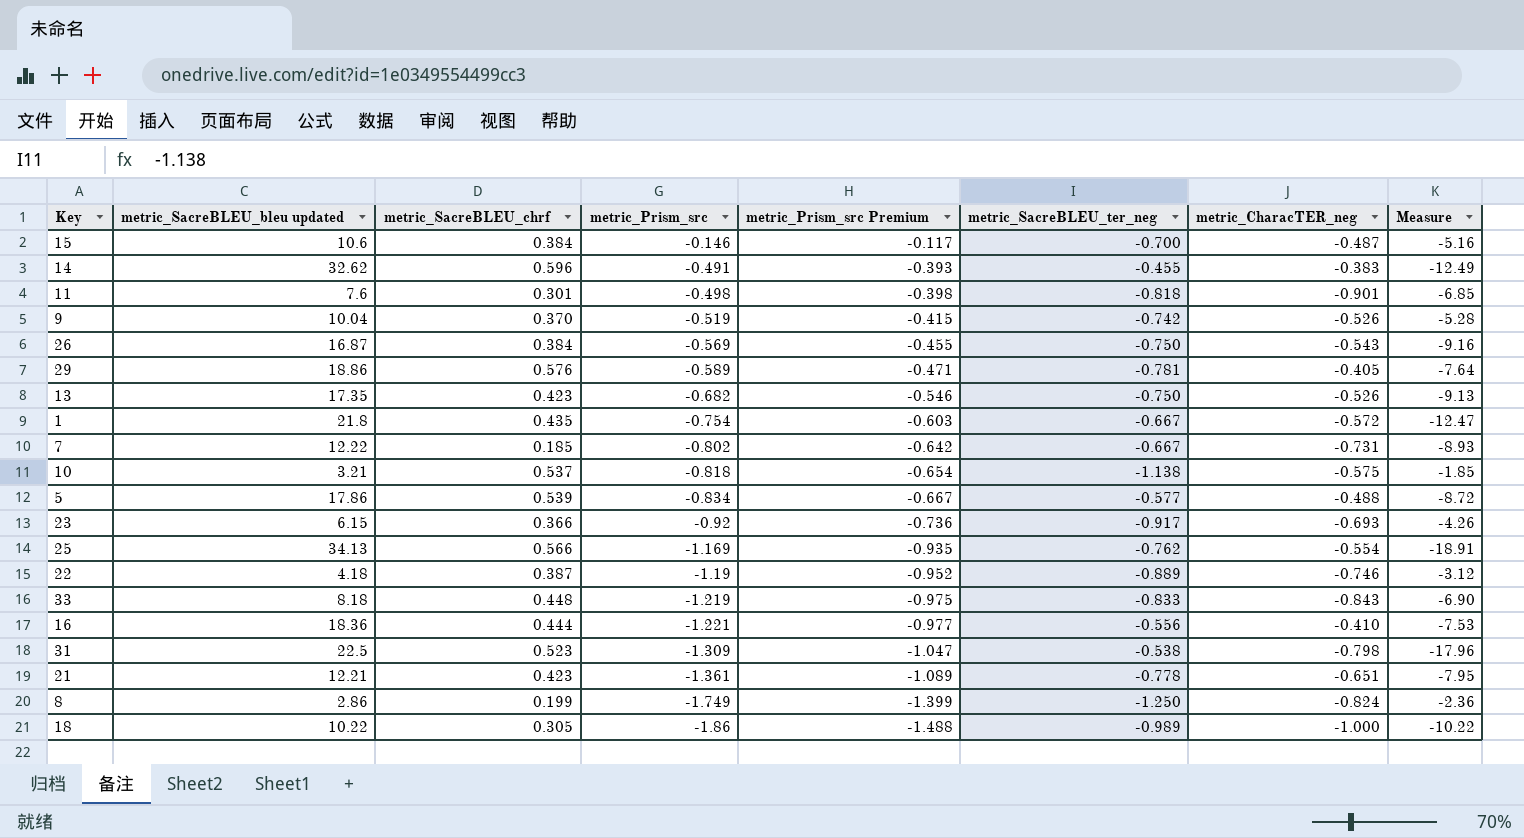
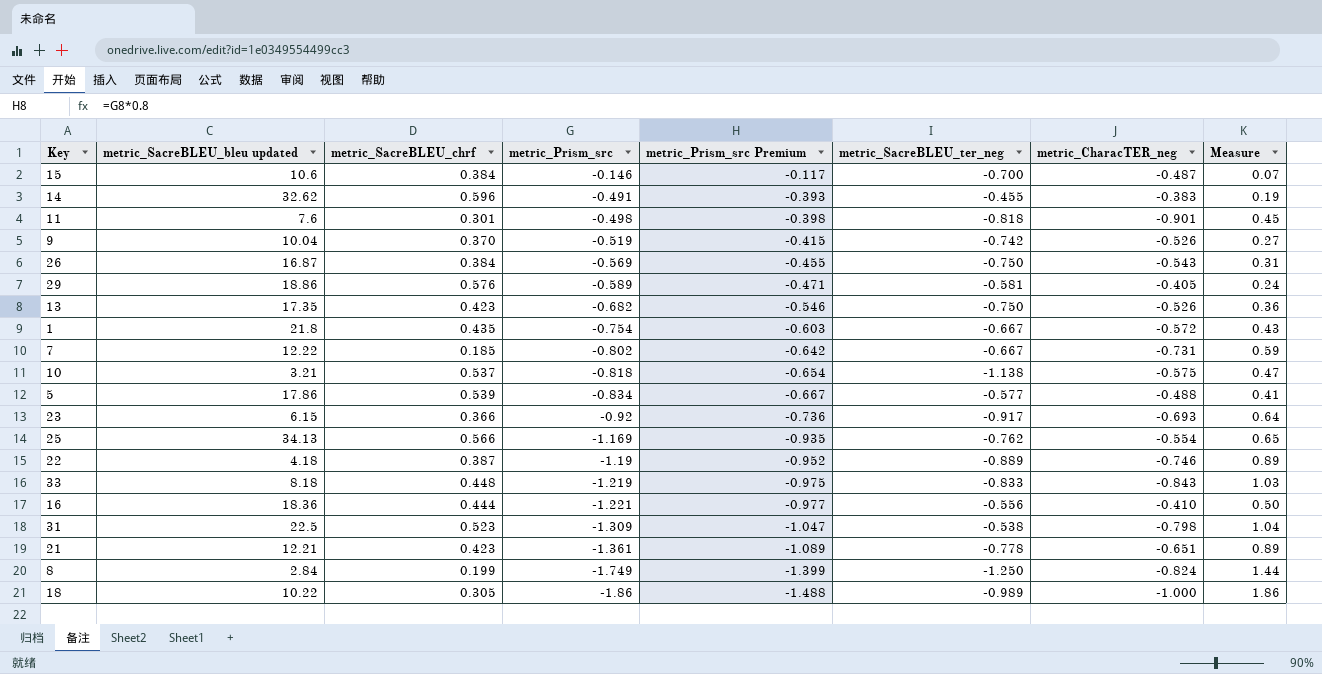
column Measure | formula: [metric_SacreBLEU_bleu updated] * [metric_CharacTER_neg] -> [metric_Prism_src] * [metric_CharacTER_neg]
29 | metric_SacreBLEU_ter_neg: -0.781 -> -0.581
8 | metric_SacreBLEU_bleu updated: 2.86 -> 2.84

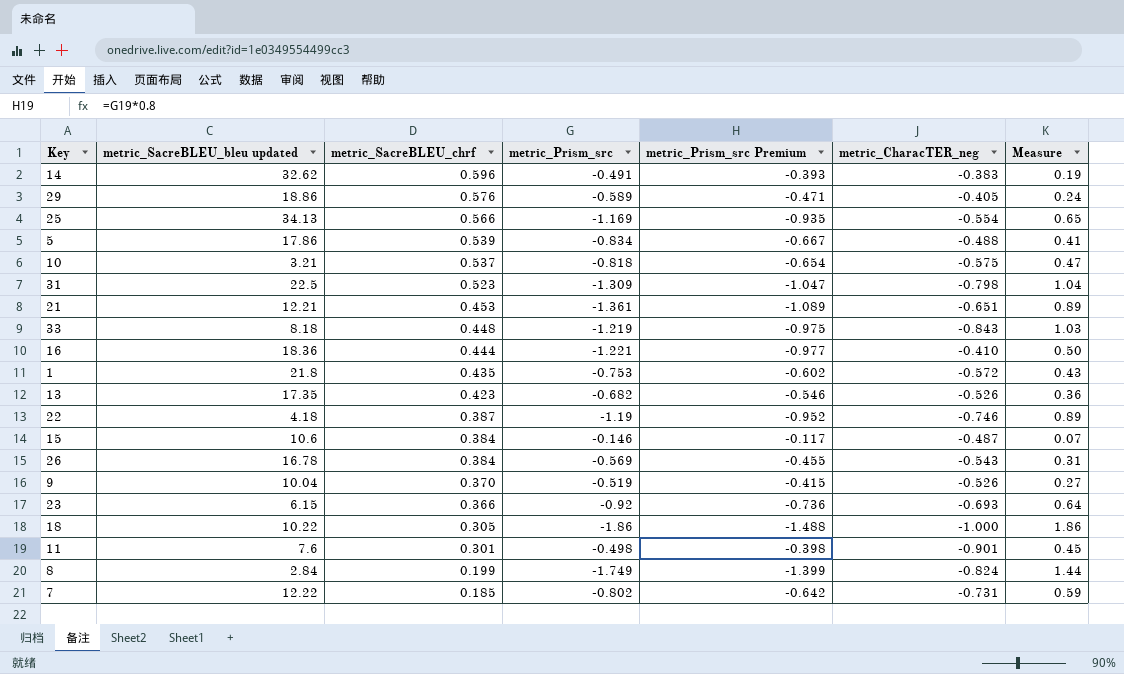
row order: metric_Prism_src descending -> metric_SacreBLEU_chrf descending
column metric_SacreBLEU_ter_neg | position: 6 -> none
21 | metric_SacreBLEU_chrf: 0.423 -> 0.453
1 | metric_Prism_src: -0.754 -> -0.753
1 | metric_Prism_src Premium: -0.603 -> -0.602
26 | metric_SacreBLEU_bleu updated: 16.87 -> 16.78

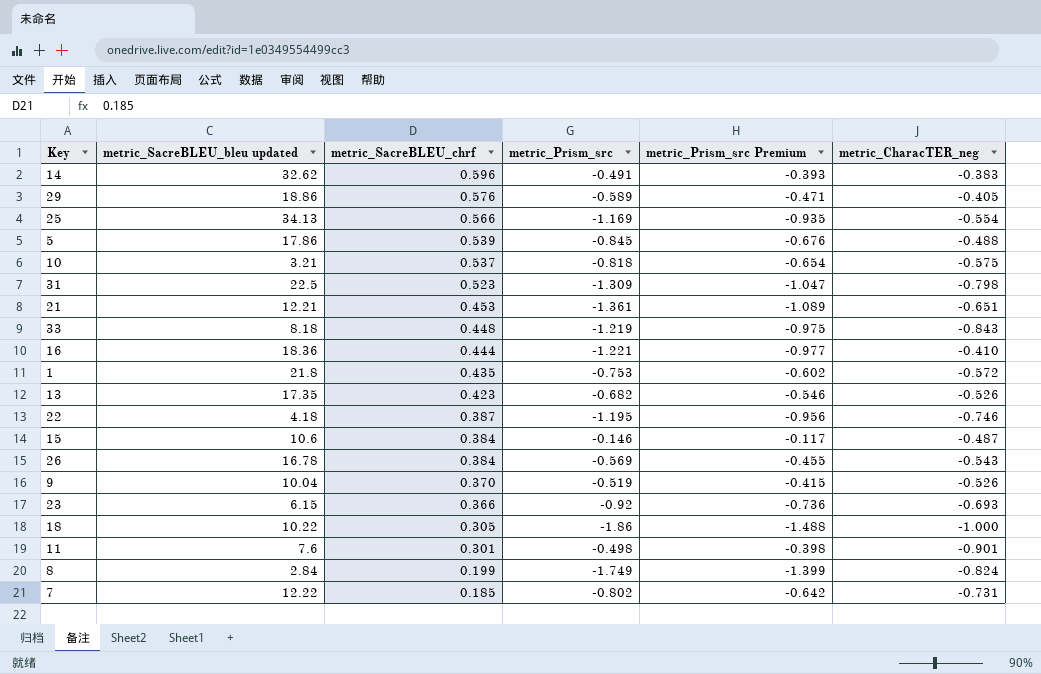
column Measure | formula: [metric_Prism_src] * [metric_CharacTER_neg] -> none
5 | metric_Prism_src: -0.834 -> -0.845
5 | metric_Prism_src Premium: -0.667 -> -0.676
22 | metric_Prism_src: -1.19 -> -1.195
22 | metric_Prism_src Premium: -0.952 -> -0.956

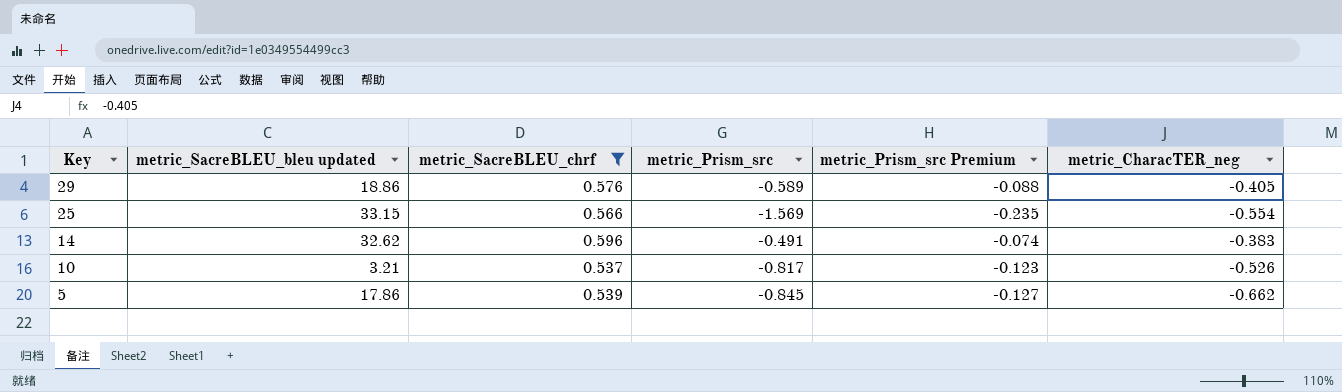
filter: none -> metric_SacreBLEU_chrf >= 0.537
row order: metric_SacreBLEU_chrf descending -> Key descending
column metric_Prism_src Premium | formula: [metric_Prism_src] * 0.8 -> [metric_Prism_src] * 0.15
25 | metric_SacreBLEU_bleu updated: 34.13 -> 33.15
25 | metric_Prism_src: -1.169 -> -1.569
10 | metric_Prism_src: -0.818 -> -0.817
10 | metric_CharacTER_neg: -0.575 -> -0.526
5 | metric_CharacTER_neg: -0.488 -> -0.662

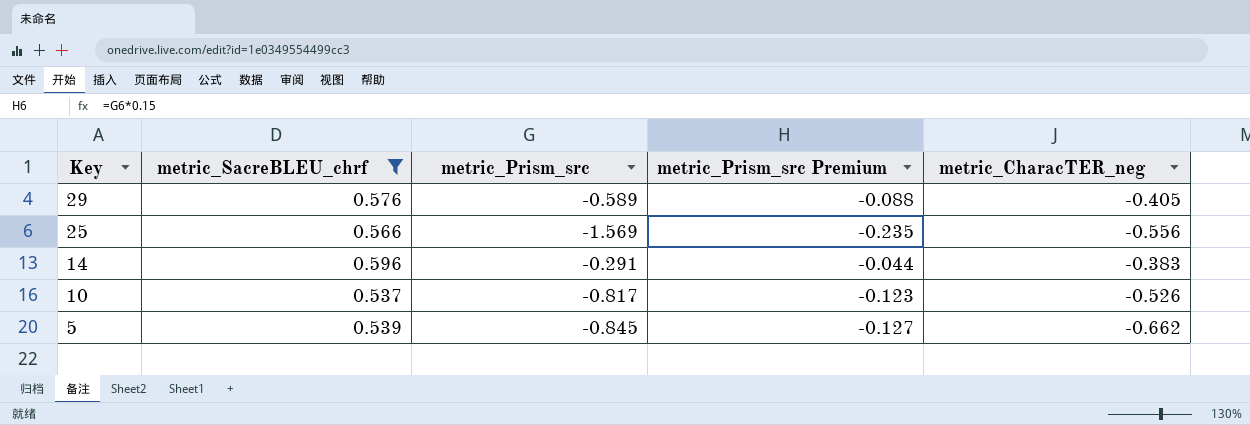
column metric_SacreBLEU_bleu updated | position: 2 -> none
25 | metric_CharacTER_neg: -0.554 -> -0.556
14 | metric_Prism_src: -0.491 -> -0.291
14 | metric_Prism_src Premium: -0.074 -> -0.044

